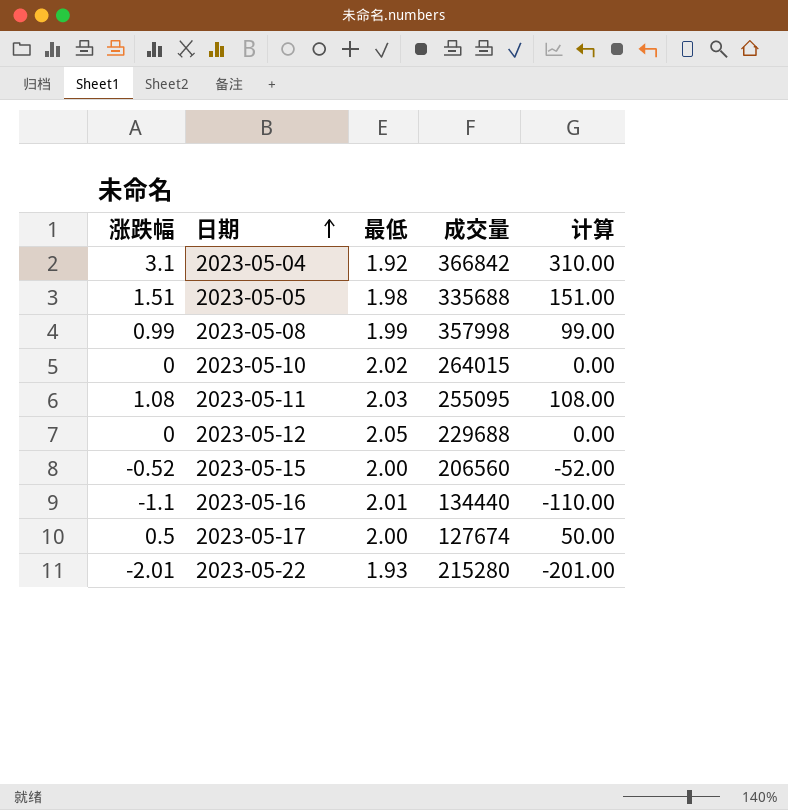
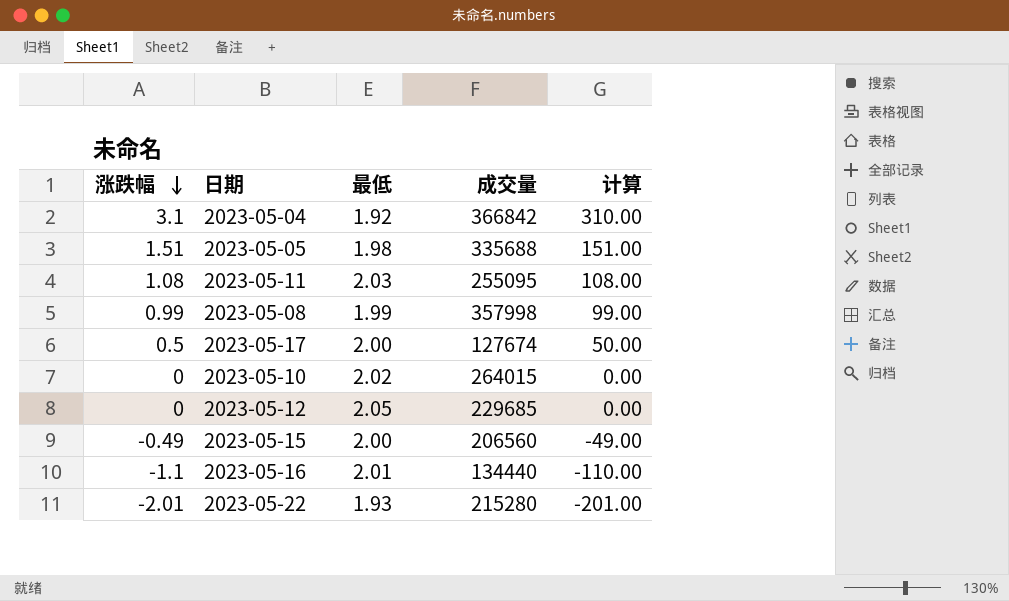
row order: 日期 ascending -> 涨跌幅 descending
2023-05-12 | 成交量: 229688 -> 229685
2023-05-15 | 涨跌幅: -0.52 -> -0.49
2023-05-15 | 计算: -52.00 -> -49.00

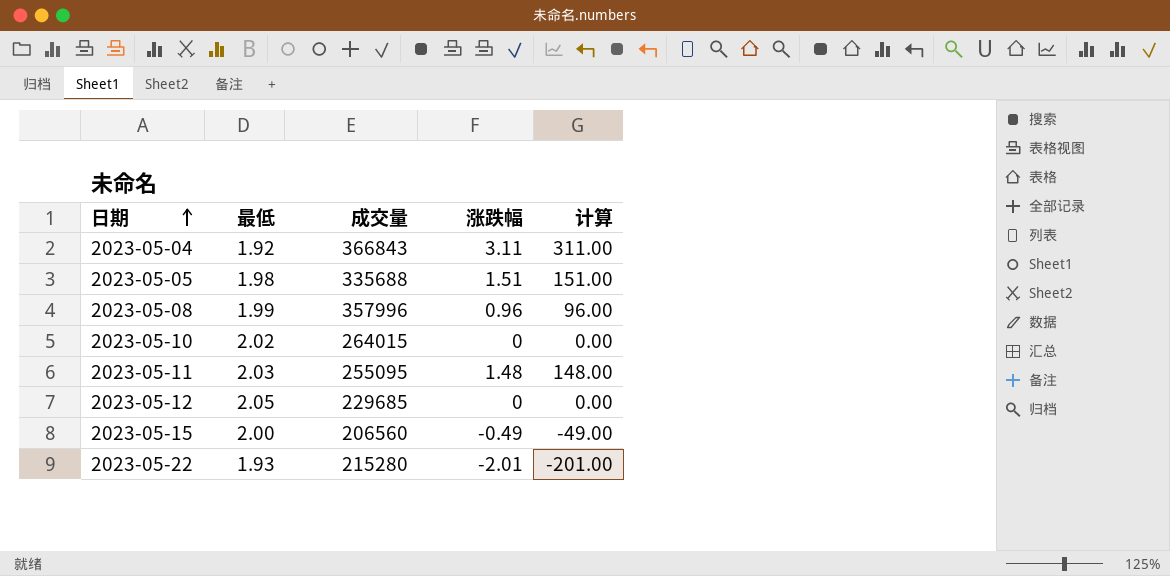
row order: 涨跌幅 descending -> 日期 ascending
column 涨跌幅 | position: 1 -> 4
row 2023-05-17: 0.5 | 2.00 | 127674 | 50.00 -> none
row 2023-05-16: -1.1 | 2.01 | 134440 | -110.00 -> none
2023-05-04 | 成交量: 366842 -> 366843
2023-05-04 | 涨跌幅: 3.1 -> 3.11
2023-05-04 | 计算: 310.00 -> 311.00
2023-05-08 | 成交量: 357998 -> 357996
2023-05-08 | 涨跌幅: 0.99 -> 0.96
2023-05-08 | 计算: 99.00 -> 96.00
2023-05-11 | 涨跌幅: 1.08 -> 1.48
2023-05-11 | 计算: 108.00 -> 148.00

